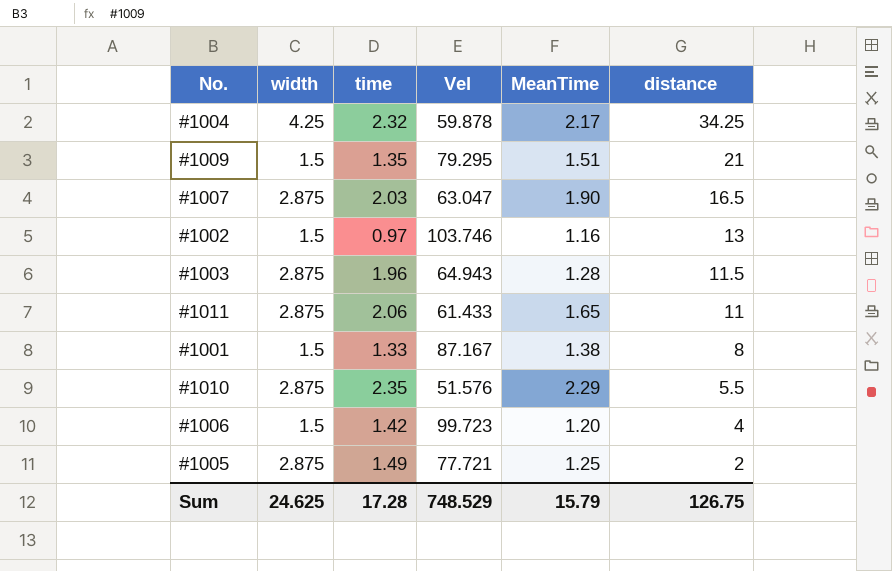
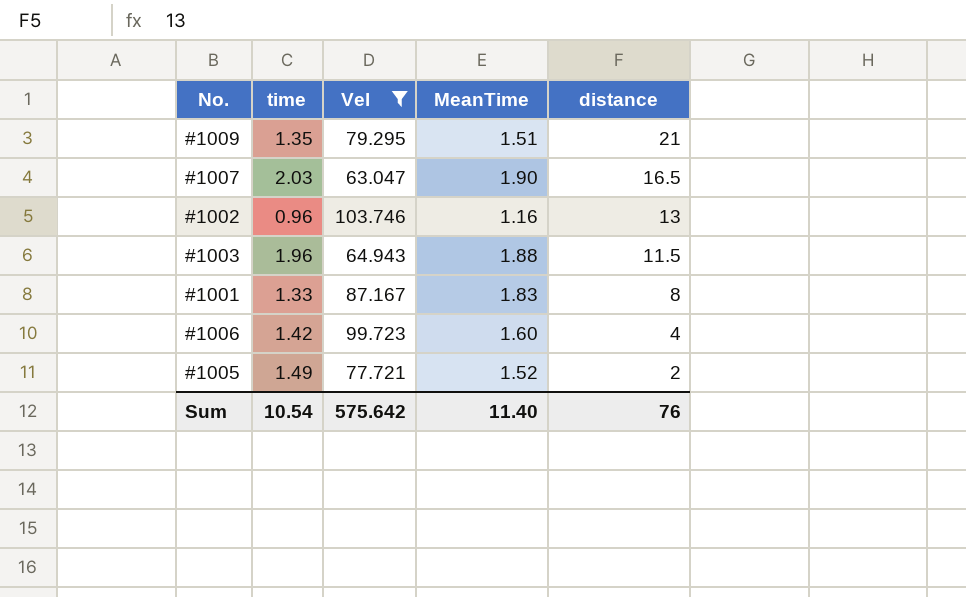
filter: none -> Vel >= 63.047
column width | position: 2 -> none
#1002 | time: 0.97 -> 0.96
#1003 | MeanTime: 1.28 -> 1.88
#1001 | MeanTime: 1.38 -> 1.83
#1006 | MeanTime: 1.20 -> 1.60
#1005 | MeanTime: 1.25 -> 1.52
Sum | time: 17.28 -> 10.54
Sum | Vel: 748.529 -> 575.642
Sum | MeanTime: 15.79 -> 11.40
Sum | distance: 126.75 -> 76

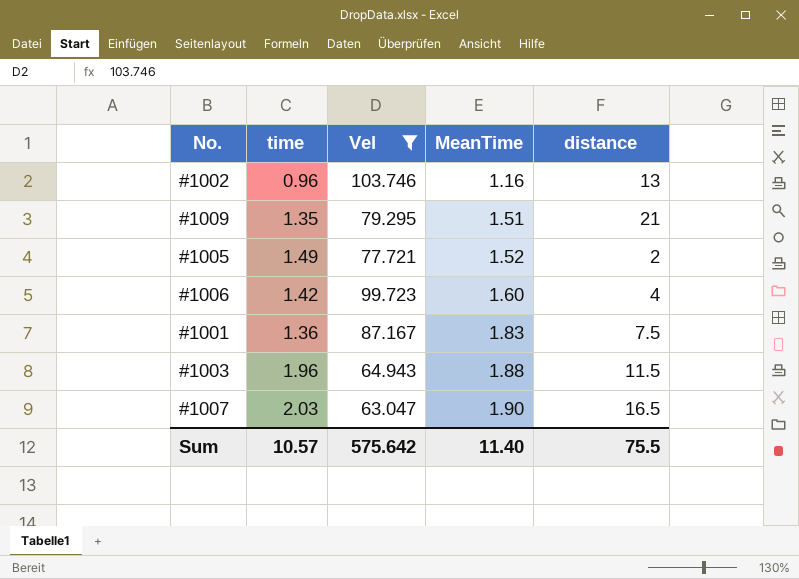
row order: distance descending -> MeanTime ascending
#1001 | time: 1.33 -> 1.36
#1001 | distance: 8 -> 7.5
Sum | time: 10.54 -> 10.57
Sum | distance: 76 -> 75.5

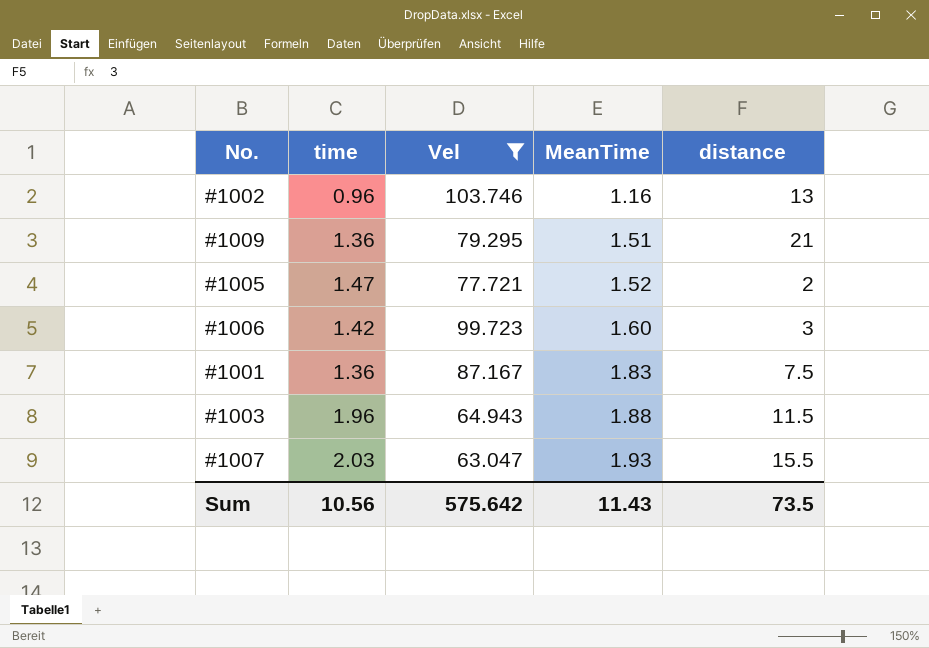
#1009 | time: 1.35 -> 1.36
#1005 | time: 1.49 -> 1.47
#1006 | distance: 4 -> 3
#1007 | MeanTime: 1.90 -> 1.93
#1007 | distance: 16.5 -> 15.5
Sum | time: 10.57 -> 10.56
Sum | MeanTime: 11.40 -> 11.43
Sum | distance: 75.5 -> 73.5

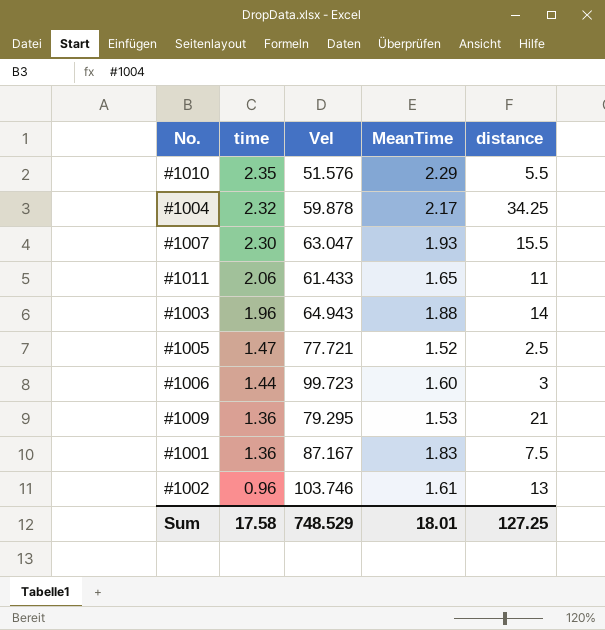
filter: Vel >= 63.047 -> none
row order: MeanTime ascending -> time descending
#1007 | time: 2.03 -> 2.30
#1003 | distance: 11.5 -> 14
#1005 | distance: 2 -> 2.5
#1006 | time: 1.42 -> 1.44
#1009 | MeanTime: 1.51 -> 1.53
#1002 | MeanTime: 1.16 -> 1.61
Sum | time: 10.56 -> 17.58
Sum | Vel: 575.642 -> 748.529
Sum | MeanTime: 11.43 -> 18.01
Sum | distance: 73.5 -> 127.25

